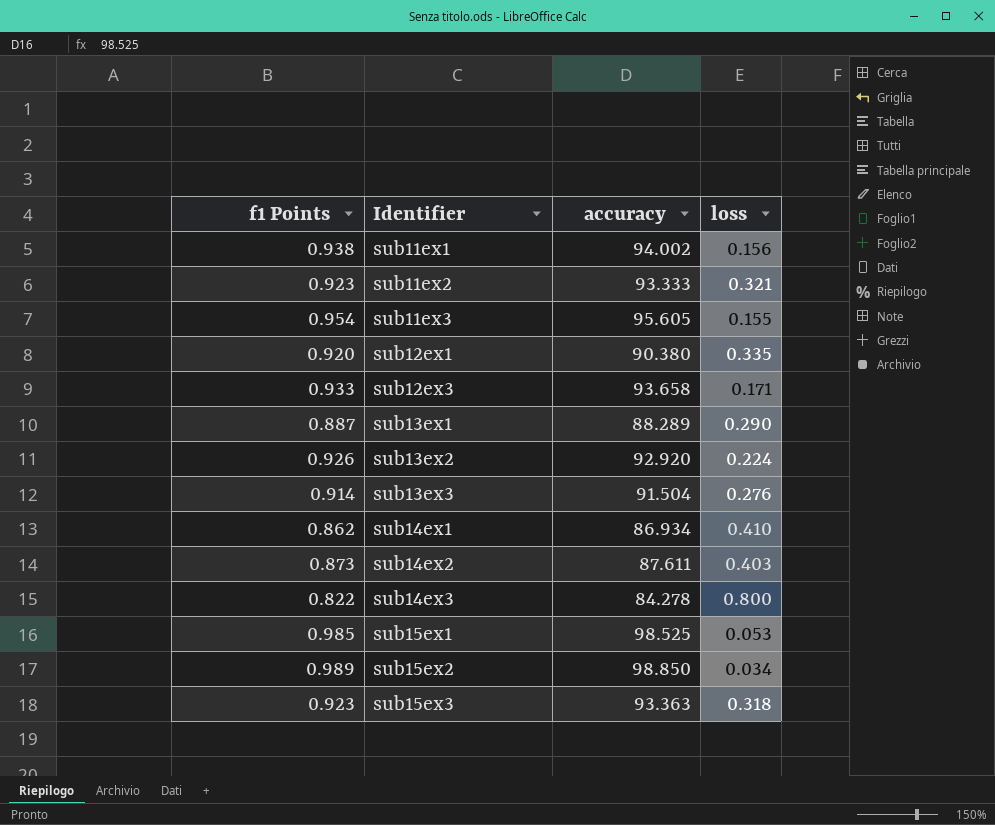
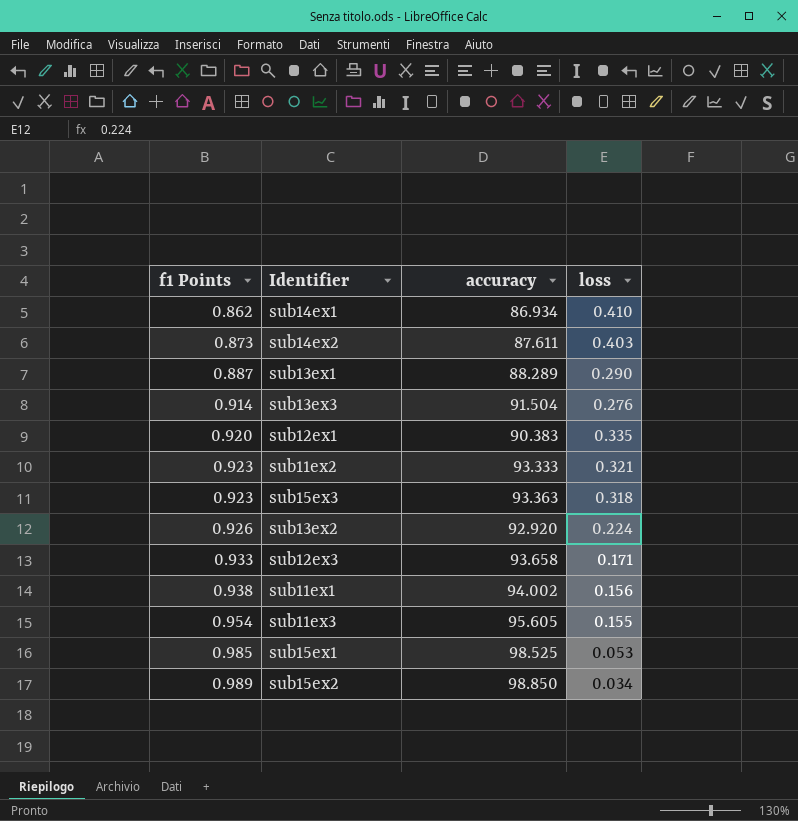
row order: Identifier ascending -> f1 Points ascending
row sub14ex3: 0.822 | 84.278 | 0.800 -> none
sub12ex1 | accuracy: 90.380 -> 90.383

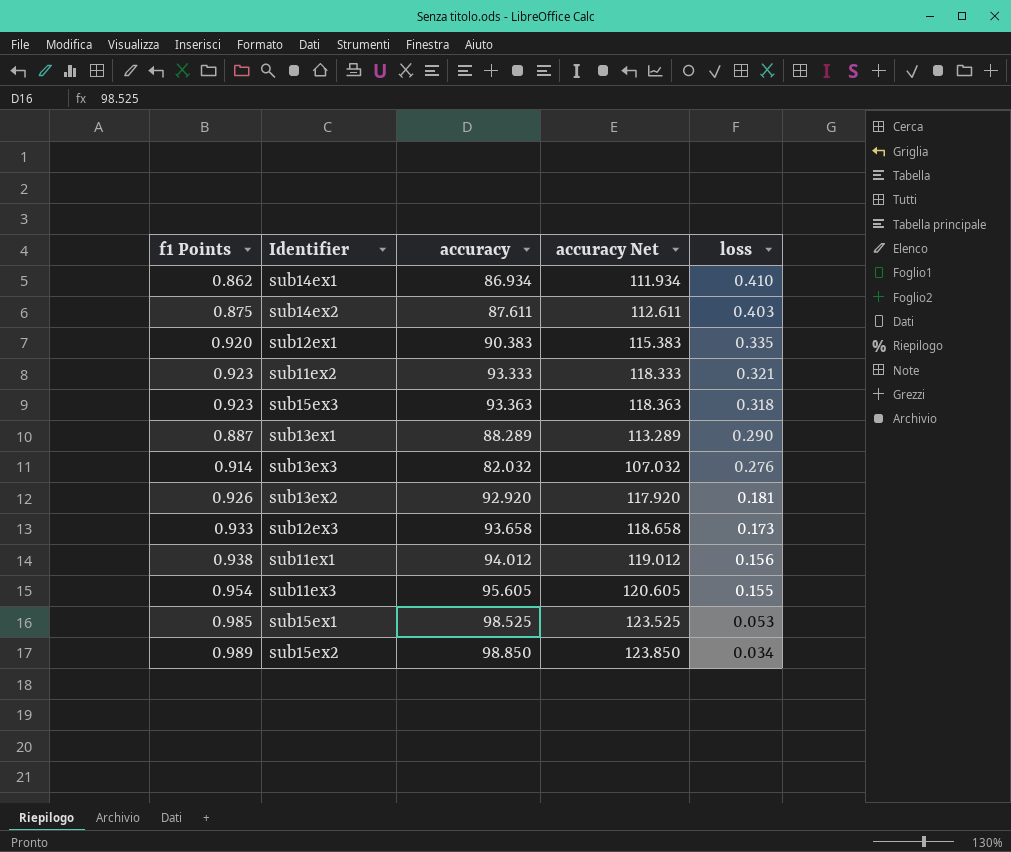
row order: f1 Points ascending -> loss descending
column accuracy Net | formula: none -> [accuracy] + 25
sub14ex2 | f1 Points: 0.873 -> 0.875
sub13ex3 | accuracy: 91.504 -> 82.032
sub13ex2 | loss: 0.224 -> 0.181
sub12ex3 | loss: 0.171 -> 0.173
sub11ex1 | accuracy: 94.002 -> 94.012

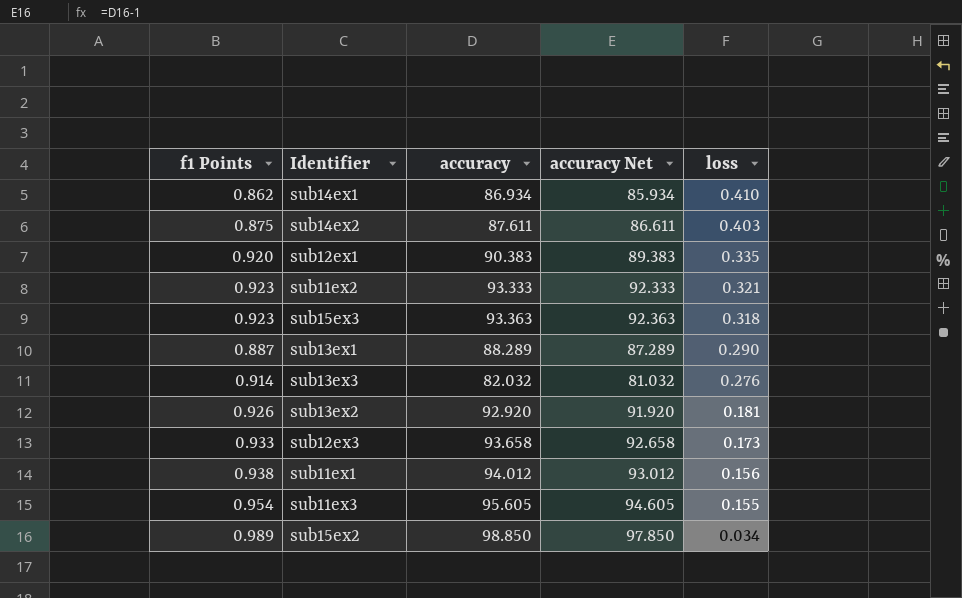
column accuracy Net | formula: [accuracy] + 25 -> [accuracy] - 1
row sub15ex1: 0.985 | 98.525 | 123.525 | 0.053 -> none

